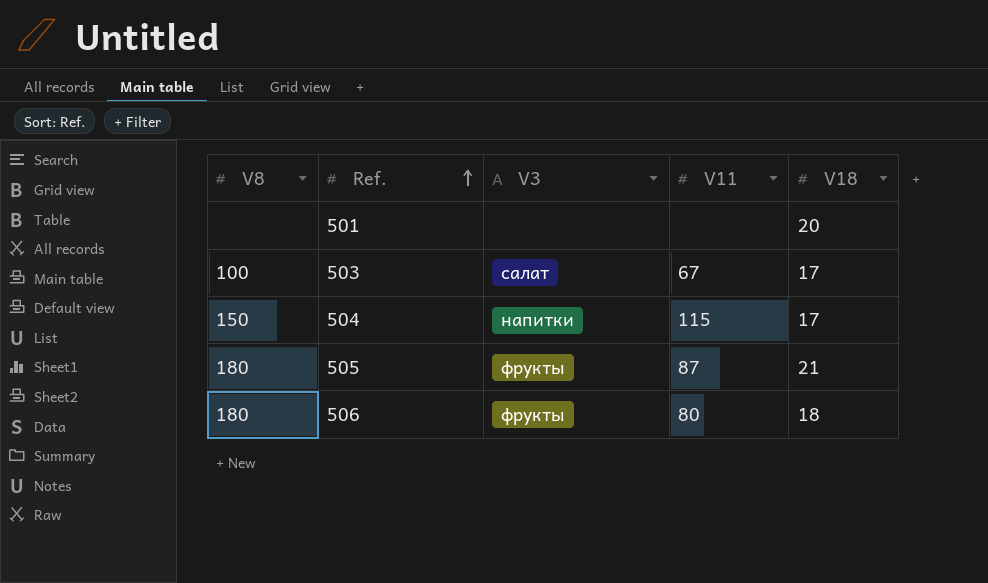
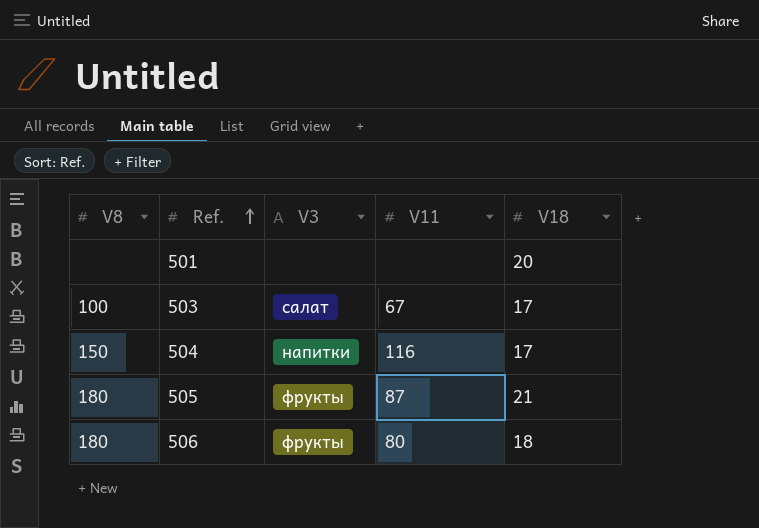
504 | V11: 115 -> 116

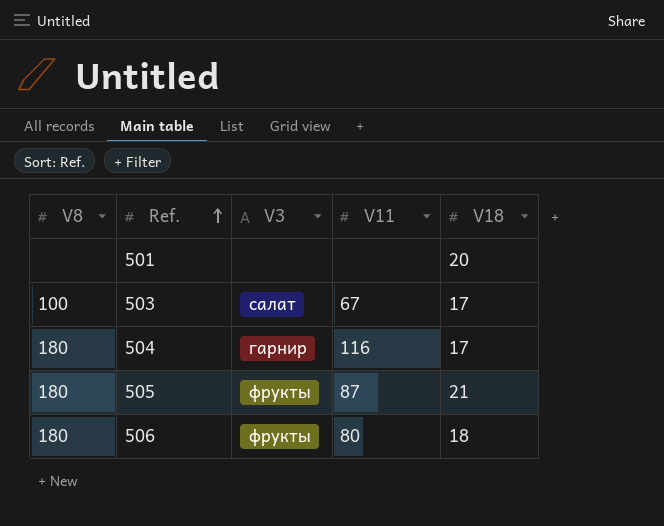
504 | V8: 150 -> 180
504 | V3: напитки -> гарнир

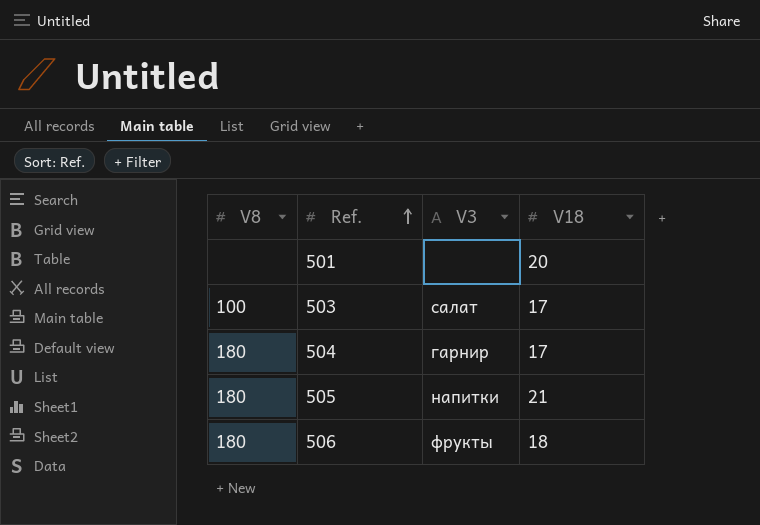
column V11 | position: 4 -> none
505 | V3: фрукты -> напитки

